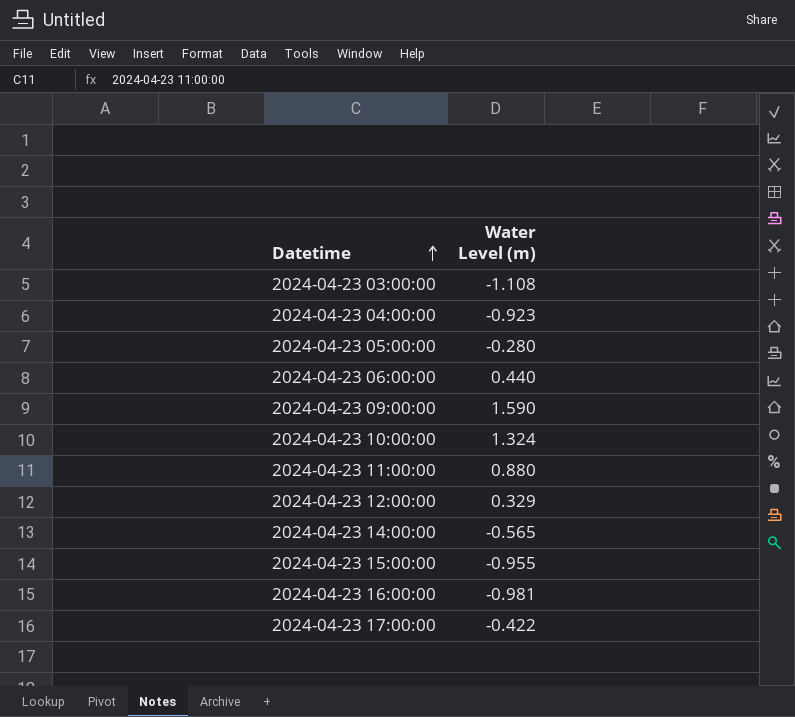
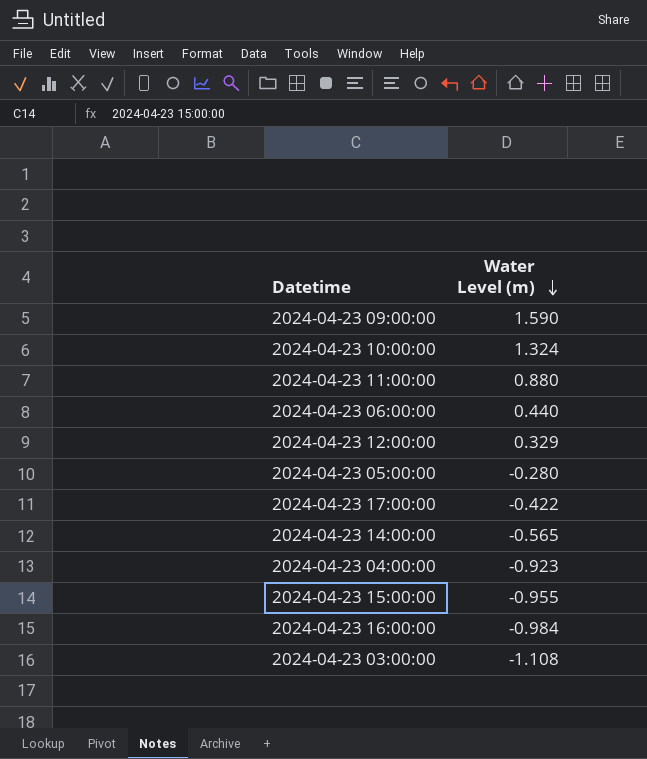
row order: Datetime ascending -> Water Level (m) descending
2024-04-23 16:00:00 | Water Level (m): -0.981 -> -0.984

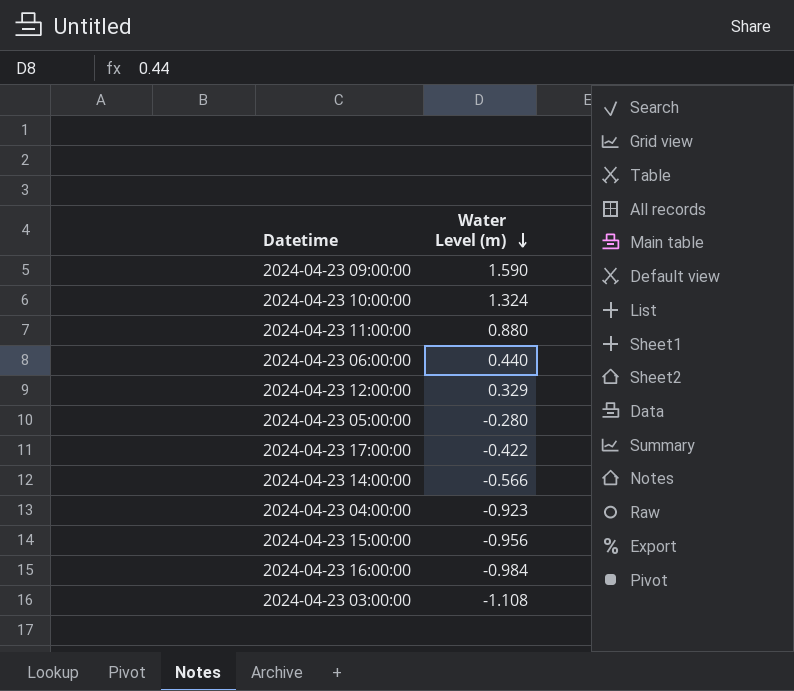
2024-04-23 14:00:00 | Water Level (m): -0.565 -> -0.566
2024-04-23 15:00:00 | Water Level (m): -0.955 -> -0.956

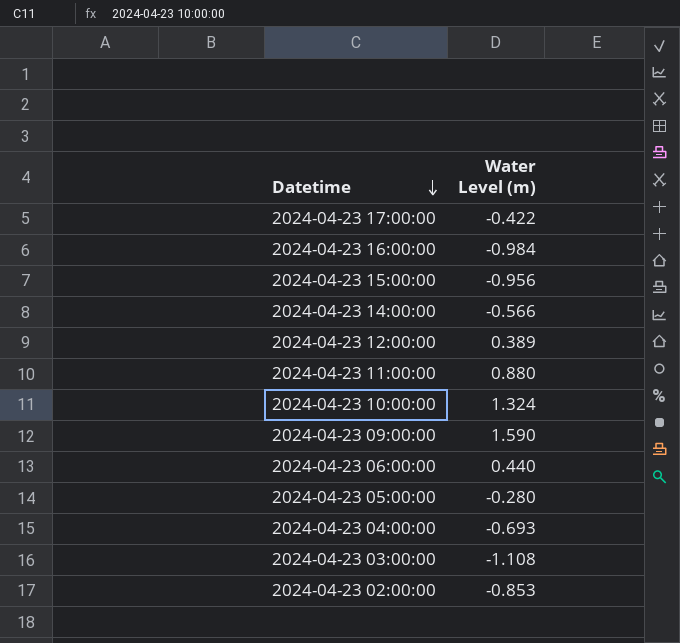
row order: Water Level (m) descending -> Datetime descending
2024-04-23 12:00:00 | Water Level (m): 0.329 -> 0.389
2024-04-23 04:00:00 | Water Level (m): -0.923 -> -0.693
row 2024-04-23 02:00:00: none -> -0.853

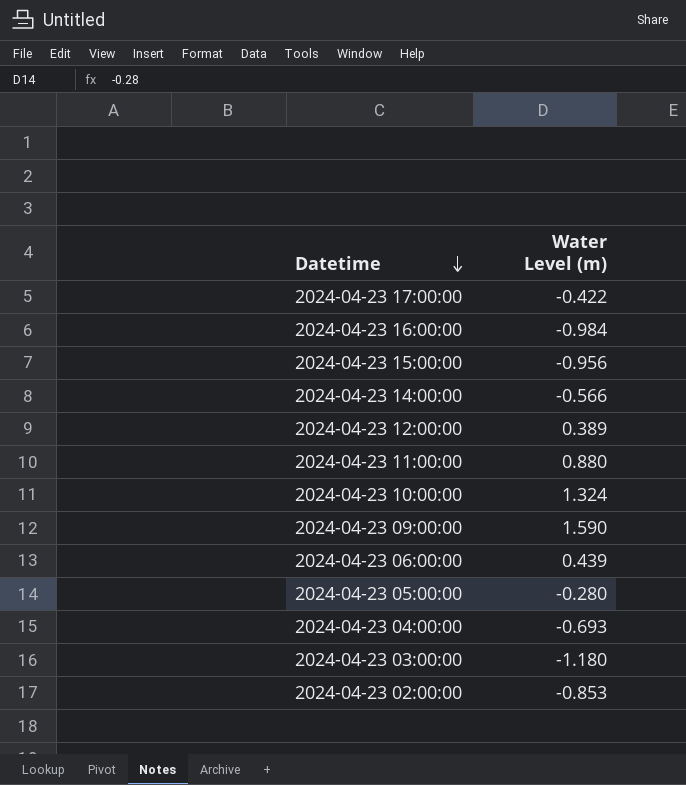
2024-04-23 06:00:00 | Water Level (m): 0.440 -> 0.439
2024-04-23 03:00:00 | Water Level (m): -1.108 -> -1.180

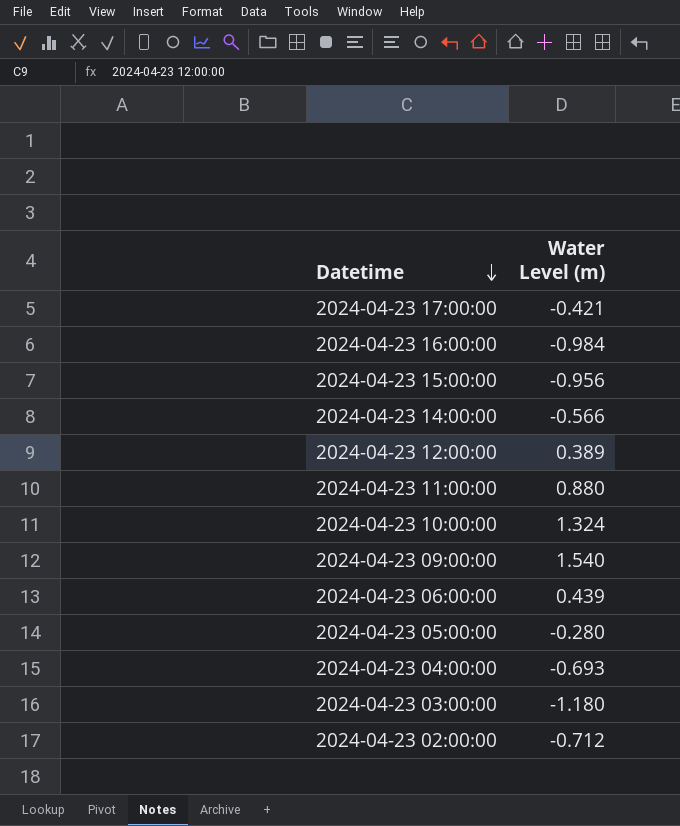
2024-04-23 17:00:00 | Water Level (m): -0.422 -> -0.421
2024-04-23 09:00:00 | Water Level (m): 1.590 -> 1.540
2024-04-23 02:00:00 | Water Level (m): -0.853 -> -0.712

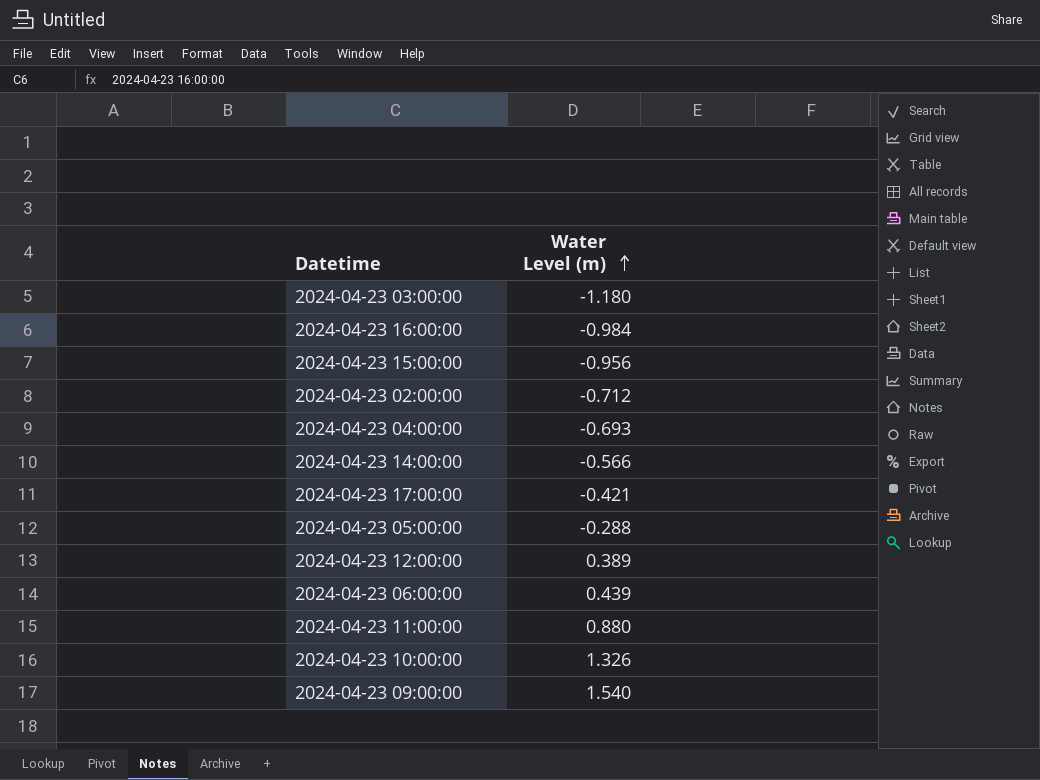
row order: Datetime descending -> Water Level (m) ascending
2024-04-23 05:00:00 | Water Level (m): -0.280 -> -0.288
2024-04-23 10:00:00 | Water Level (m): 1.324 -> 1.326

